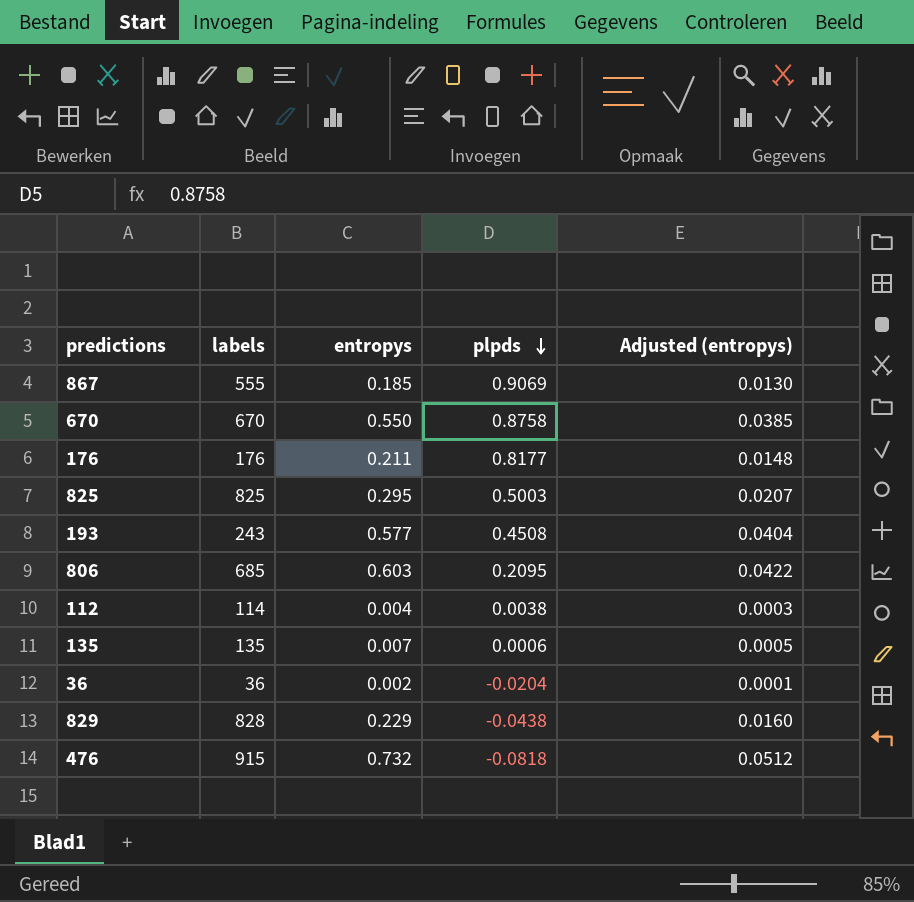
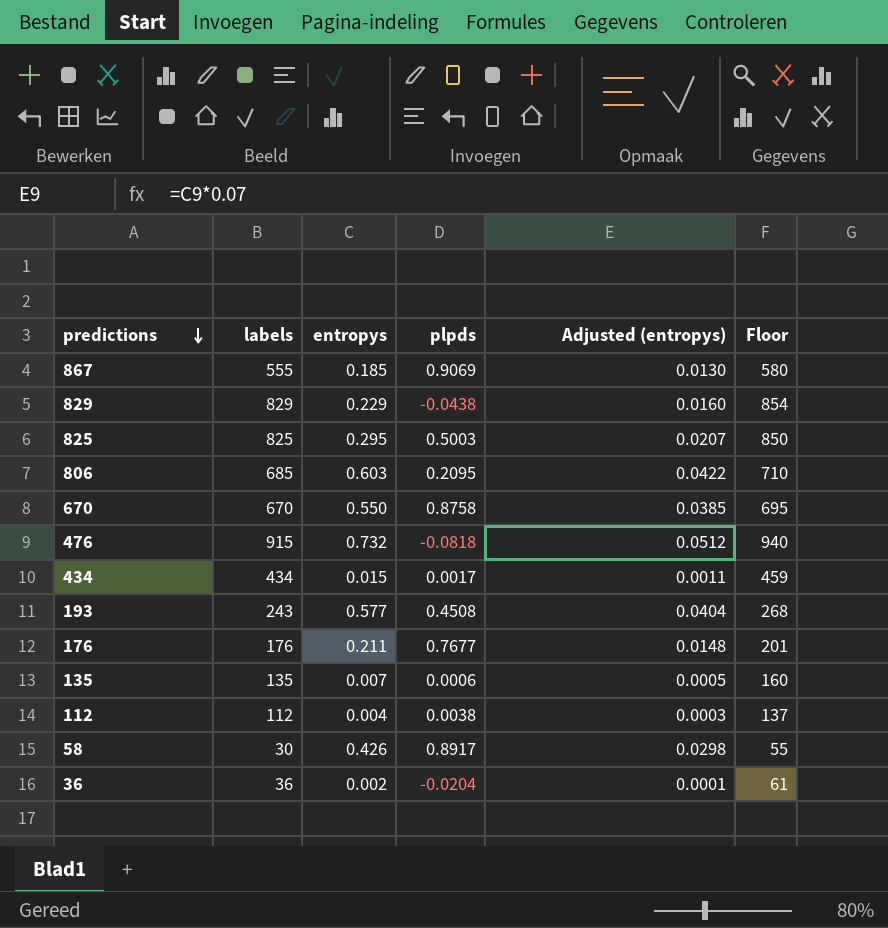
row order: plpds descending -> predictions descending
column Floor | formula: none -> [labels] + 25
829 | labels: 828 -> 829
row 434: none -> 434 | 0.015 | 0.0017 | 0.0011 | 459
176 | plpds: 0.8177 -> 0.7677
112 | labels: 114 -> 112
row 58: none -> 30 | 0.426 | 0.8917 | 0.0298 | 55

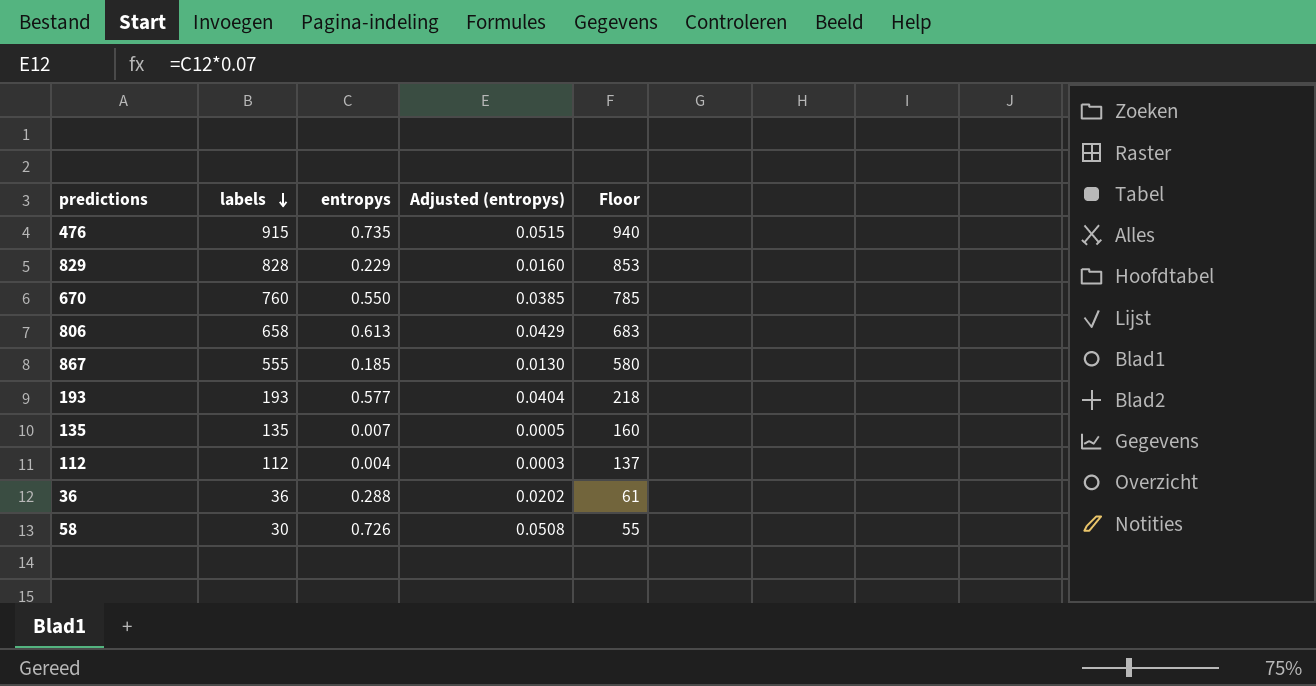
row order: predictions descending -> labels descending
column plpds | position: 4 -> none
row 825: 825 | 0.295 | 0.5003 | 0.0207 | 850 -> none
row 434: 434 | 0.015 | 0.0017 | 0.0011 | 459 -> none
row 176: 176 | 0.211 | 0.7677 | 0.0148 | 201 -> none
476 | entropys: 0.732 -> 0.735
476 | Adjusted (entropys): 0.0512 -> 0.0515
829 | labels: 829 -> 828
829 | Floor: 854 -> 853
670 | labels: 670 -> 760
670 | Floor: 695 -> 785
806 | labels: 685 -> 658
806 | entropys: 0.603 -> 0.613
806 | Adjusted (entropys): 0.0422 -> 0.0429
806 | Floor: 710 -> 683
193 | labels: 243 -> 193
193 | Floor: 268 -> 218
36 | entropys: 0.002 -> 0.288
36 | Adjusted (entropys): 0.0001 -> 0.0202
58 | entropys: 0.426 -> 0.726
58 | Adjusted (entropys): 0.0298 -> 0.0508

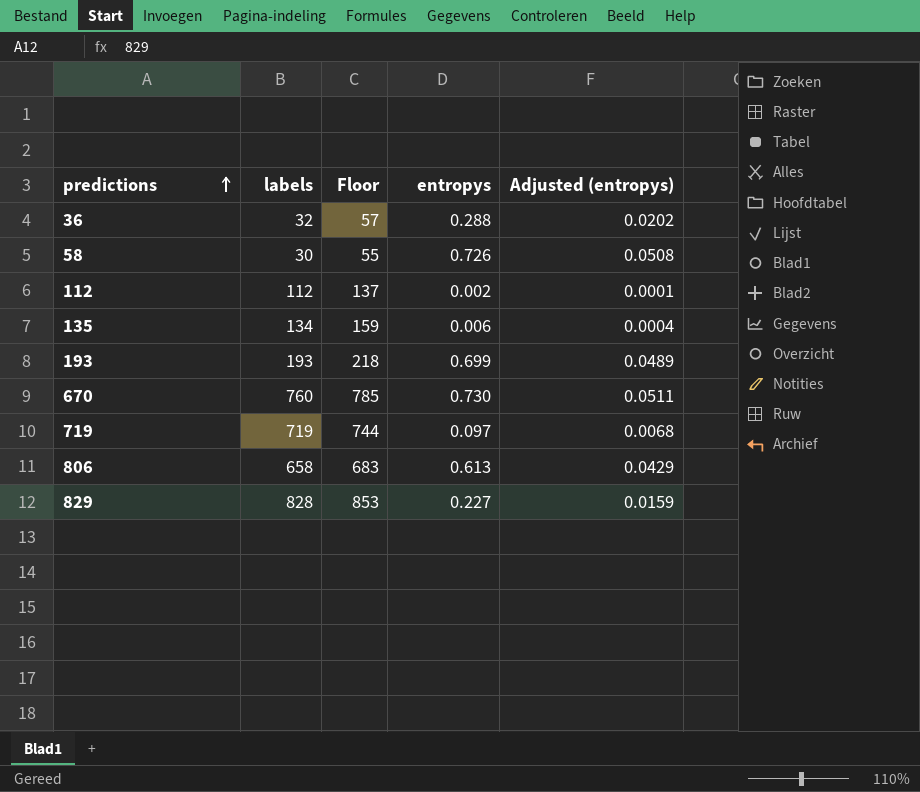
row order: labels descending -> predictions ascending
column Floor | position: 5 -> 3
row 476: 915 | 0.735 | 0.0515 | 940 -> none
row 867: 555 | 0.185 | 0.0130 | 580 -> none
36 | labels: 36 -> 32
36 | Floor: 61 -> 57
112 | entropys: 0.004 -> 0.002
112 | Adjusted (entropys): 0.0003 -> 0.0001
135 | labels: 135 -> 134
135 | Floor: 160 -> 159
135 | entropys: 0.007 -> 0.006
135 | Adjusted (entropys): 0.0005 -> 0.0004
193 | entropys: 0.577 -> 0.699
193 | Adjusted (entropys): 0.0404 -> 0.0489
670 | entropys: 0.550 -> 0.730
670 | Adjusted (entropys): 0.0385 -> 0.0511
row 719: none -> 719 | 744 | 0.097 | 0.0068
829 | entropys: 0.229 -> 0.227
829 | Adjusted (entropys): 0.0160 -> 0.0159

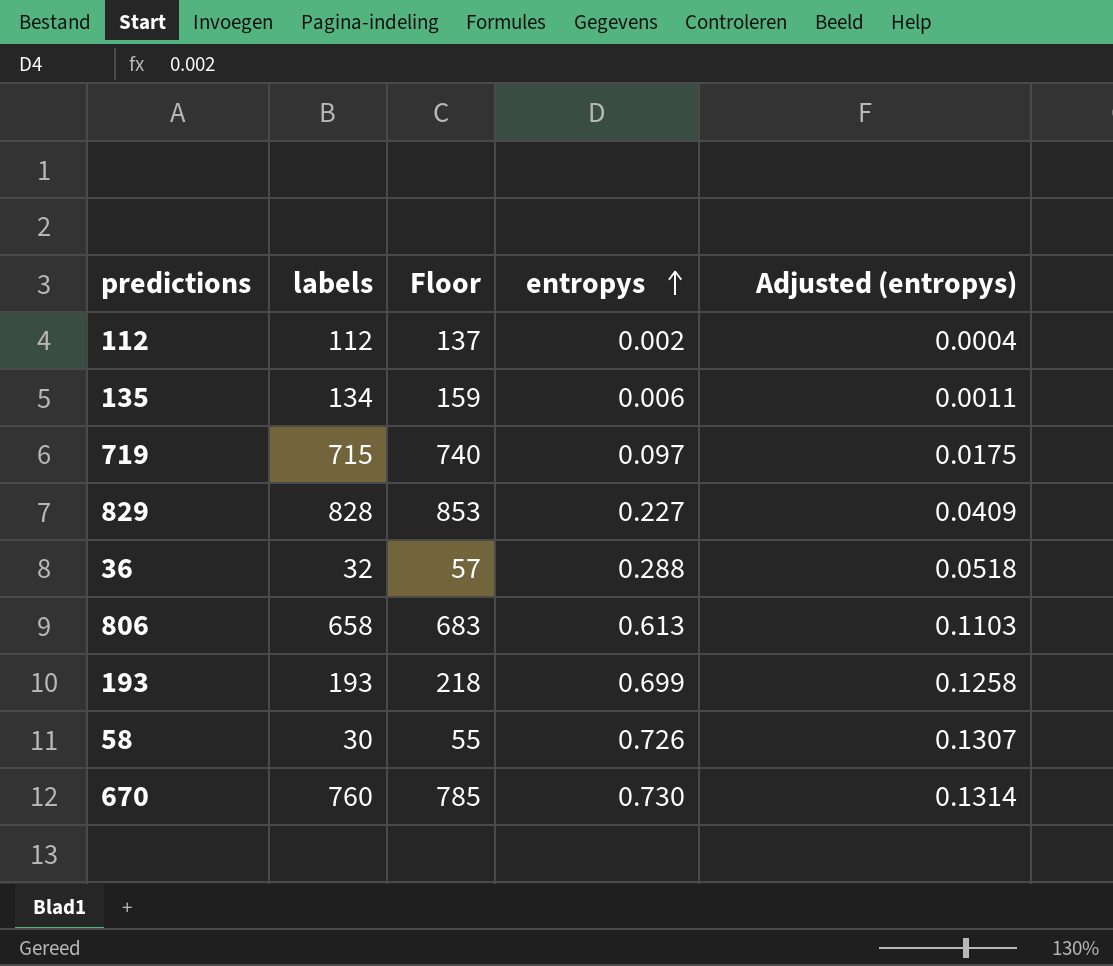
row order: predictions ascending -> entropys ascending
column Adjusted (entropys) | formula: [entropys] * 0.07 -> [entropys] * 0.18
719 | labels: 719 -> 715
719 | Floor: 744 -> 740

